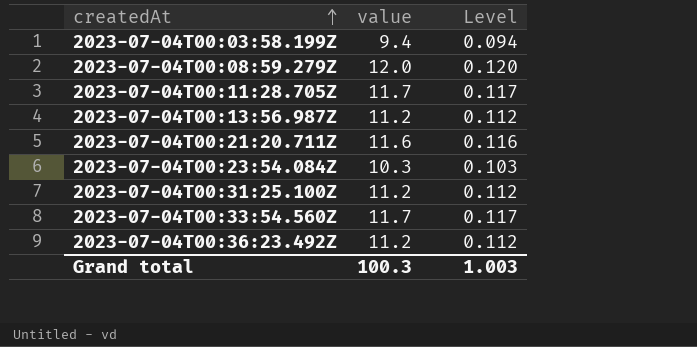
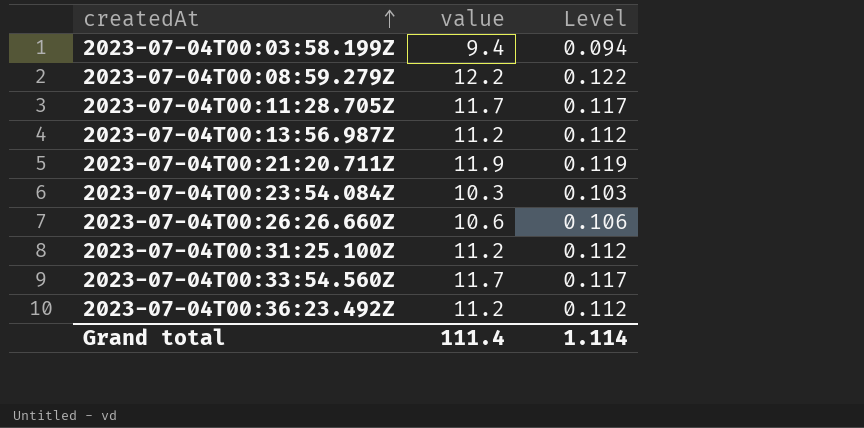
2023-07-04T00:08:59.279Z | value: 12.0 -> 12.2
2023-07-04T00:08:59.279Z | Level: 0.120 -> 0.122
2023-07-04T00:21:20.711Z | value: 11.6 -> 11.9
2023-07-04T00:21:20.711Z | Level: 0.116 -> 0.119
row 2023-07-04T00:26:26.660Z: none -> 10.6 | 0.106
Grand total | value: 100.3 -> 111.4
Grand total | Level: 1.003 -> 1.114

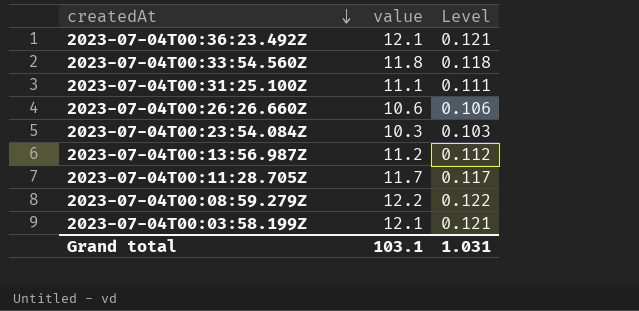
row order: createdAt ascending -> createdAt descending
row 2023-07-04T00:21:20.711Z: 11.9 | 0.119 -> none
2023-07-04T00:36:23.492Z | value: 11.2 -> 12.1
2023-07-04T00:36:23.492Z | Level: 0.112 -> 0.121
2023-07-04T00:33:54.560Z | value: 11.7 -> 11.8
2023-07-04T00:33:54.560Z | Level: 0.117 -> 0.118
2023-07-04T00:31:25.100Z | value: 11.2 -> 11.1
2023-07-04T00:31:25.100Z | Level: 0.112 -> 0.111
2023-07-04T00:03:58.199Z | value: 9.4 -> 12.1
2023-07-04T00:03:58.199Z | Level: 0.094 -> 0.121
Grand total | value: 111.4 -> 103.1
Grand total | Level: 1.114 -> 1.031

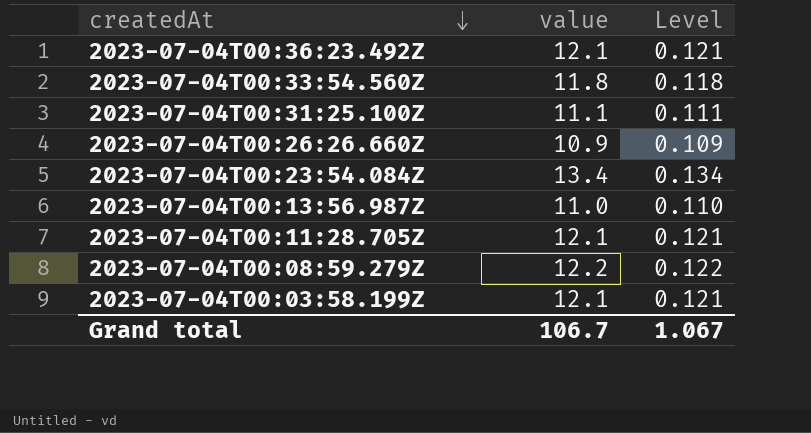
2023-07-04T00:26:26.660Z | value: 10.6 -> 10.9
2023-07-04T00:26:26.660Z | Level: 0.106 -> 0.109
2023-07-04T00:23:54.084Z | value: 10.3 -> 13.4
2023-07-04T00:23:54.084Z | Level: 0.103 -> 0.134
2023-07-04T00:13:56.987Z | value: 11.2 -> 11.0
2023-07-04T00:13:56.987Z | Level: 0.112 -> 0.110
2023-07-04T00:11:28.705Z | value: 11.7 -> 12.1
2023-07-04T00:11:28.705Z | Level: 0.117 -> 0.121
Grand total | value: 103.1 -> 106.7
Grand total | Level: 1.031 -> 1.067

